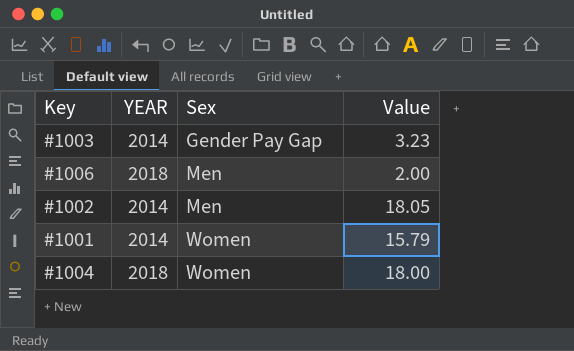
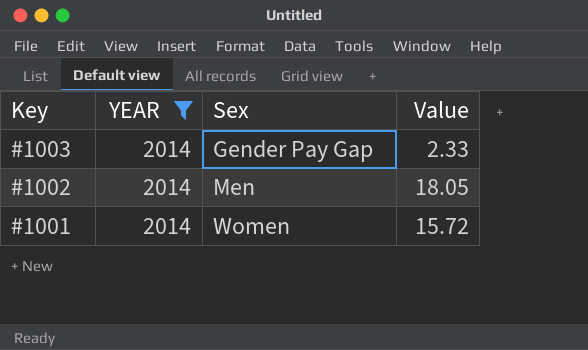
filter: none -> YEAR = 2014
#1003 | Value: 3.23 -> 2.33
#1001 | Value: 15.79 -> 15.72

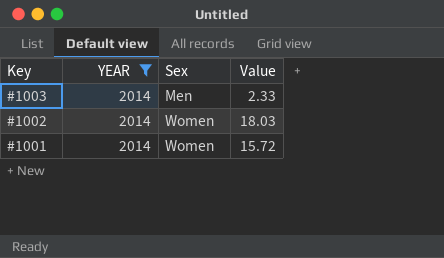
#1003 | Sex: Gender Pay Gap -> Men
#1002 | Sex: Men -> Women
#1002 | Value: 18.05 -> 18.03

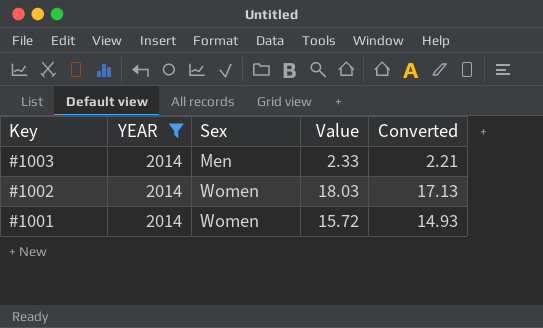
column Converted | formula: none -> [Value] * 0.95

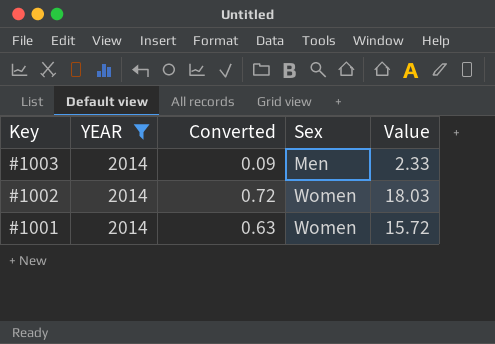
column Converted | formula: [Value] * 0.95 -> [Value] * 0.04
column Converted | position: 5 -> 3

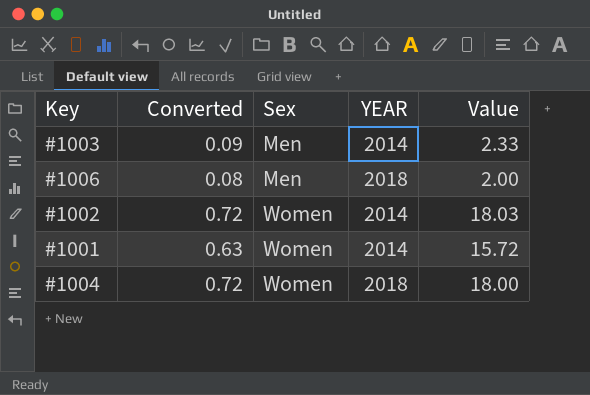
filter: YEAR = 2014 -> none
column YEAR | position: 2 -> 4

